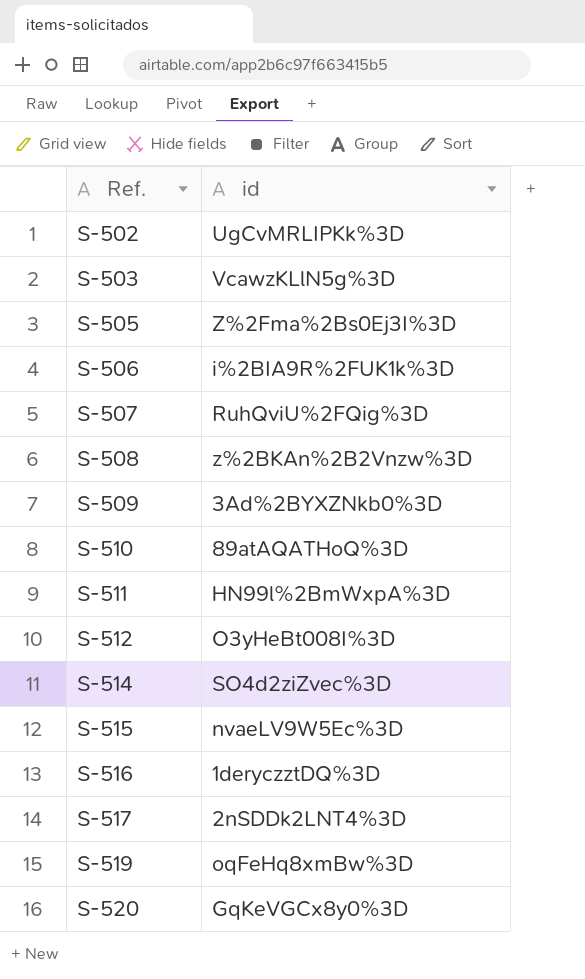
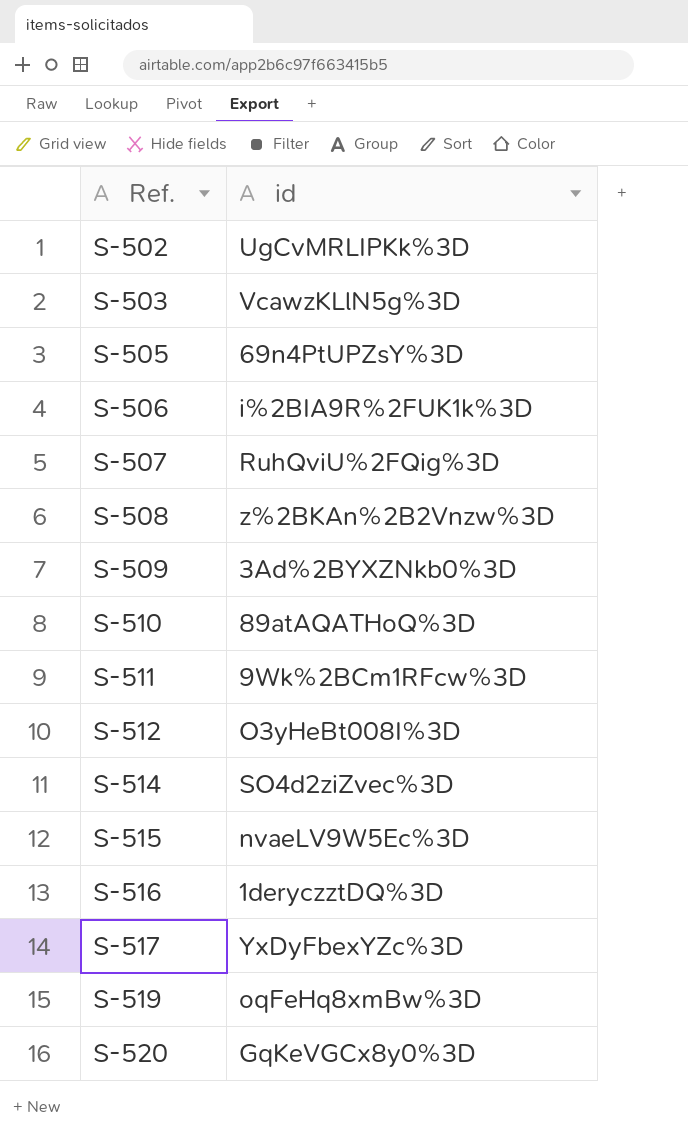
S-505 | id: Z%2Fma%2Bs0Ej3I%3D -> 69n4PtUPZsY%3D
S-511 | id: HN99l%2BmWxpA%3D -> 9Wk%2BCm1RFcw%3D
S-517 | id: 2nSDDk2LNT4%3D -> YxDyFbexYZc%3D

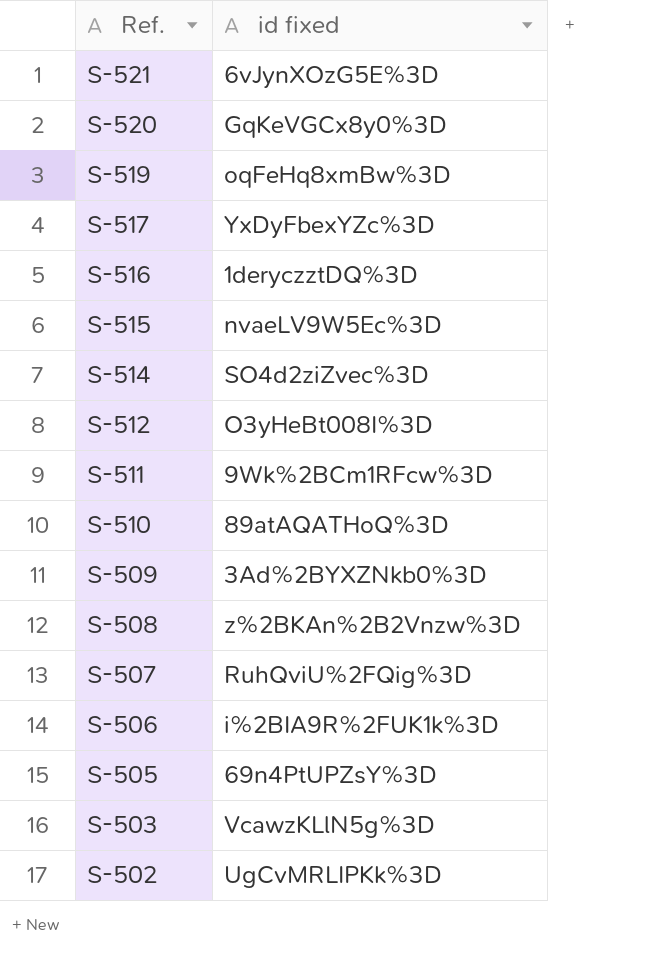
row order: Ref. ascending -> Ref. descending
column name: id -> id fixed
row S-521: none -> 6vJynXOzG5E%3D

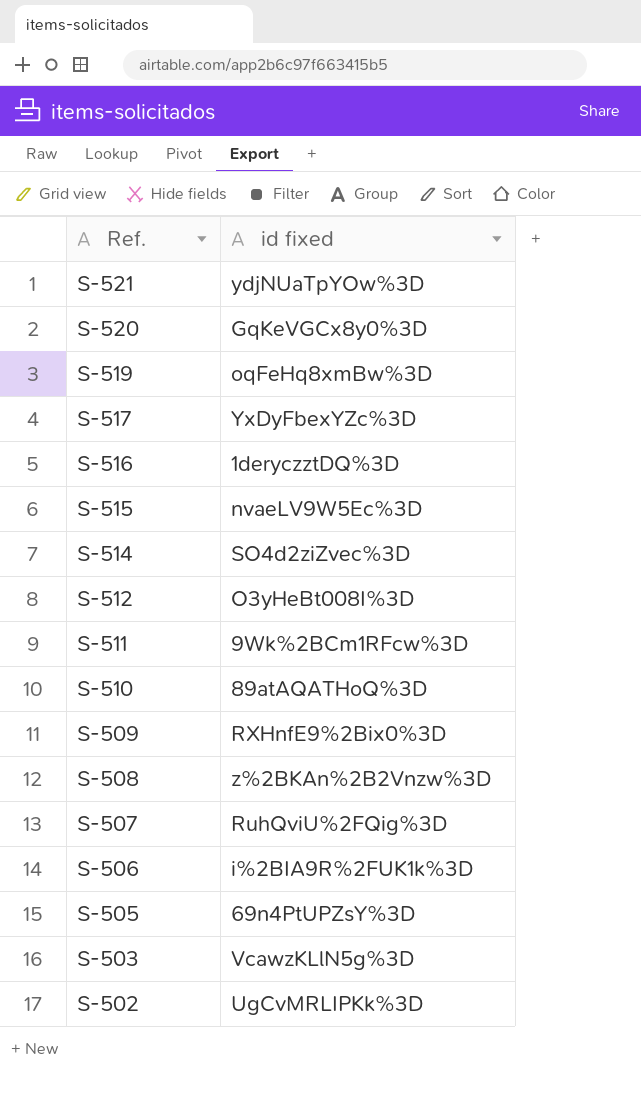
S-521 | id fixed: 6vJynXOzG5E%3D -> ydjNUaTpYOw%3D
S-509 | id fixed: 3Ad%2BYXZNkb0%3D -> RXHnfE9%2Bix0%3D

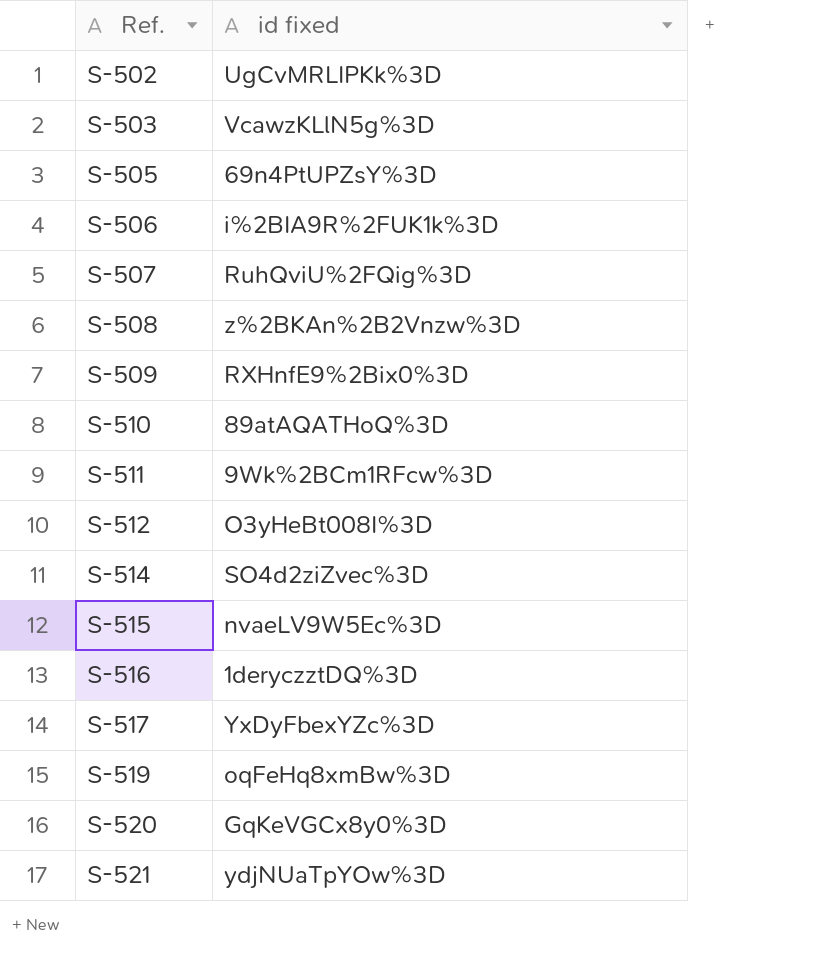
row order: Ref. descending -> Ref. ascending

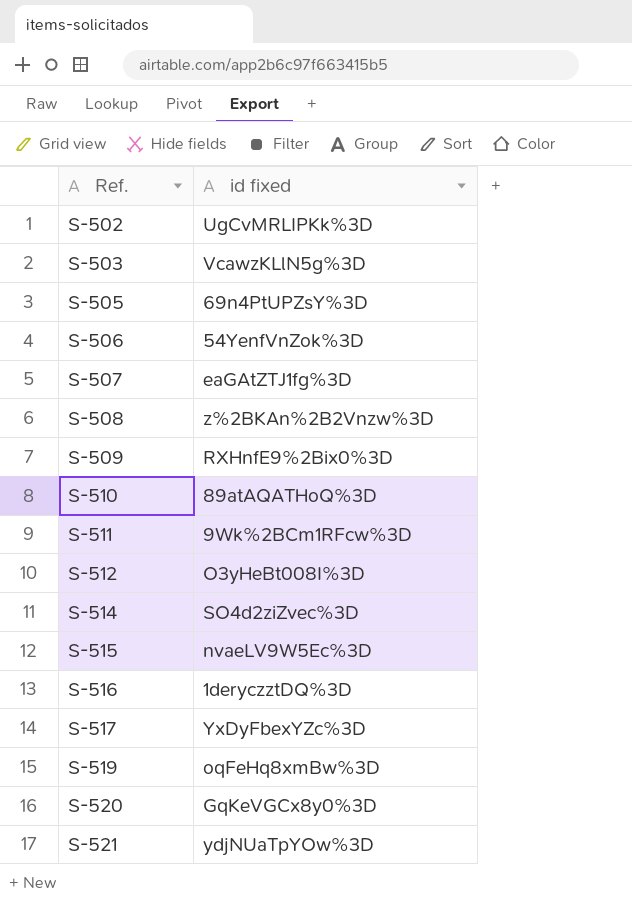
S-506 | id fixed: i%2BIA9R%2FUK1k%3D -> 54YenfVnZok%3D
S-507 | id fixed: RuhQviU%2FQig%3D -> eaGAtZTJ1fg%3D

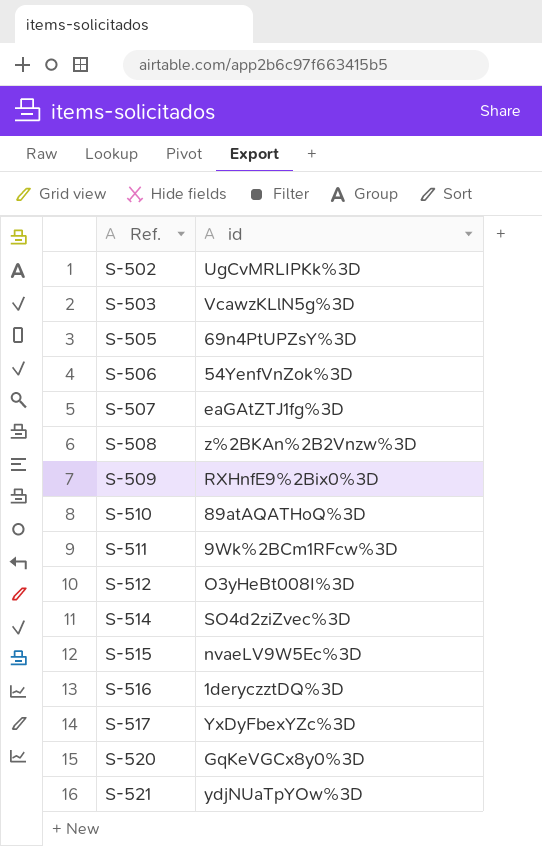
column name: id fixed -> id
row S-519: oqFeHq8xmBw%3D -> none

